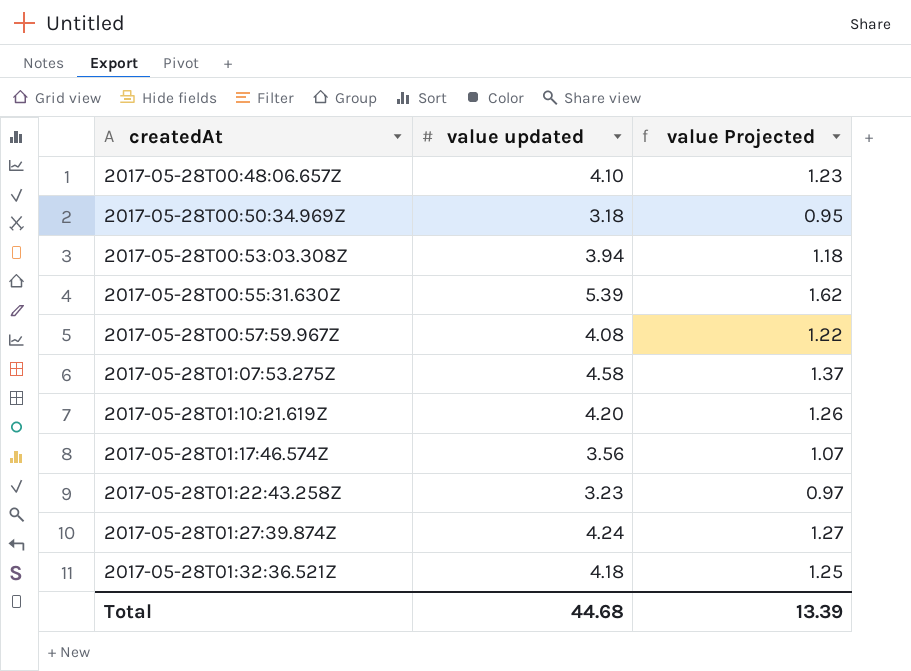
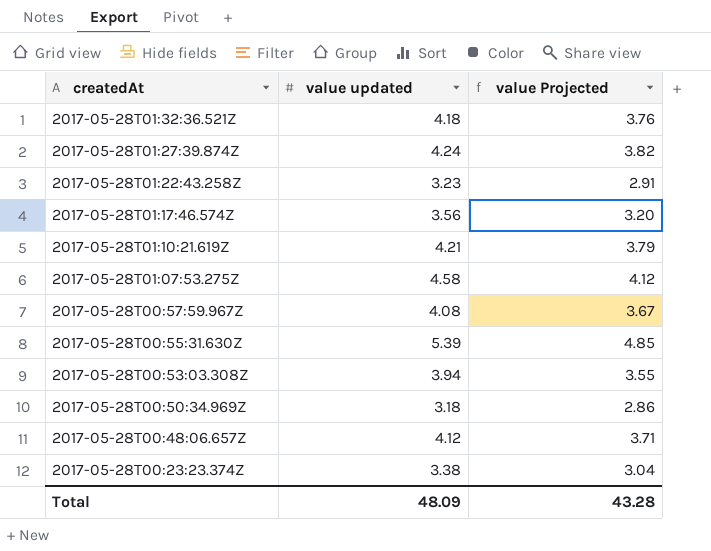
row order: createdAt ascending -> createdAt descending
column value Projected | formula: [value updated] * 0.3 -> [value updated] * 0.9
2017-05-28T01:10:21.619Z | value updated: 4.20 -> 4.21
2017-05-28T00:48:06.657Z | value updated: 4.10 -> 4.12
row 2017-05-28T00:23:23.374Z: none -> 3.38 | 3.04
Total | value updated: 44.68 -> 48.09
Total | value Projected: 13.39 -> 43.28

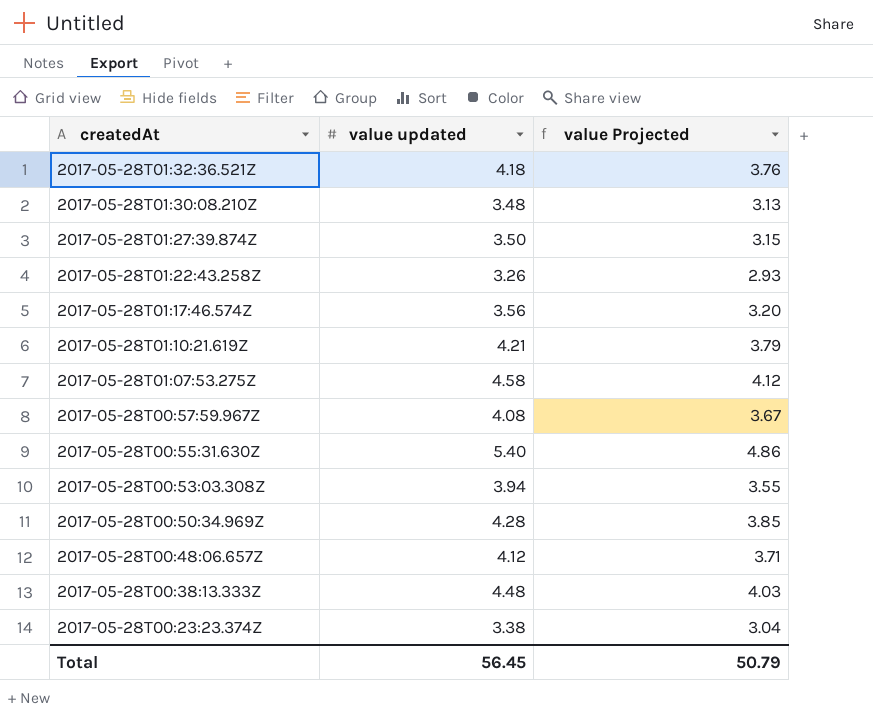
row 2017-05-28T01:30:08.210Z: none -> 3.48 | 3.13
2017-05-28T01:27:39.874Z | value updated: 4.24 -> 3.50
2017-05-28T01:27:39.874Z | value Projected: 3.82 -> 3.15
2017-05-28T01:22:43.258Z | value updated: 3.23 -> 3.26
2017-05-28T01:22:43.258Z | value Projected: 2.91 -> 2.93
2017-05-28T00:55:31.630Z | value updated: 5.39 -> 5.40
2017-05-28T00:55:31.630Z | value Projected: 4.85 -> 4.86
2017-05-28T00:50:34.969Z | value updated: 3.18 -> 4.28
2017-05-28T00:50:34.969Z | value Projected: 2.86 -> 3.85
row 2017-05-28T00:38:13.333Z: none -> 4.48 | 4.03
Total | value updated: 48.09 -> 56.45
Total | value Projected: 43.28 -> 50.79

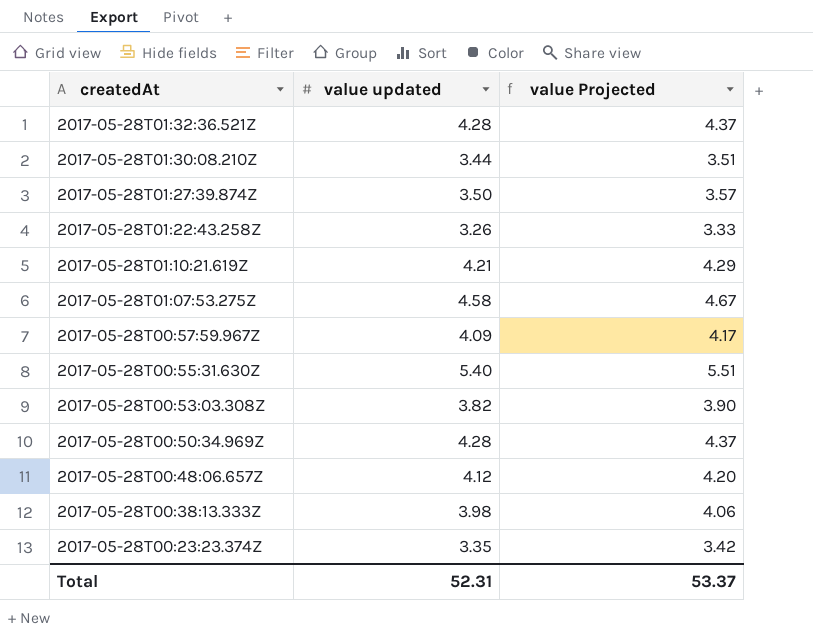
column value Projected | formula: [value updated] * 0.9 -> [value updated] * 1.02
row 2017-05-28T01:17:46.574Z: 3.56 | 3.20 -> none
2017-05-28T01:32:36.521Z | value updated: 4.18 -> 4.28
2017-05-28T01:30:08.210Z | value updated: 3.48 -> 3.44
2017-05-28T00:57:59.967Z | value updated: 4.08 -> 4.09
2017-05-28T00:53:03.308Z | value updated: 3.94 -> 3.82
2017-05-28T00:38:13.333Z | value updated: 4.48 -> 3.98
2017-05-28T00:23:23.374Z | value updated: 3.38 -> 3.35
Total | value updated: 56.45 -> 52.31
Total | value Projected: 50.79 -> 53.37

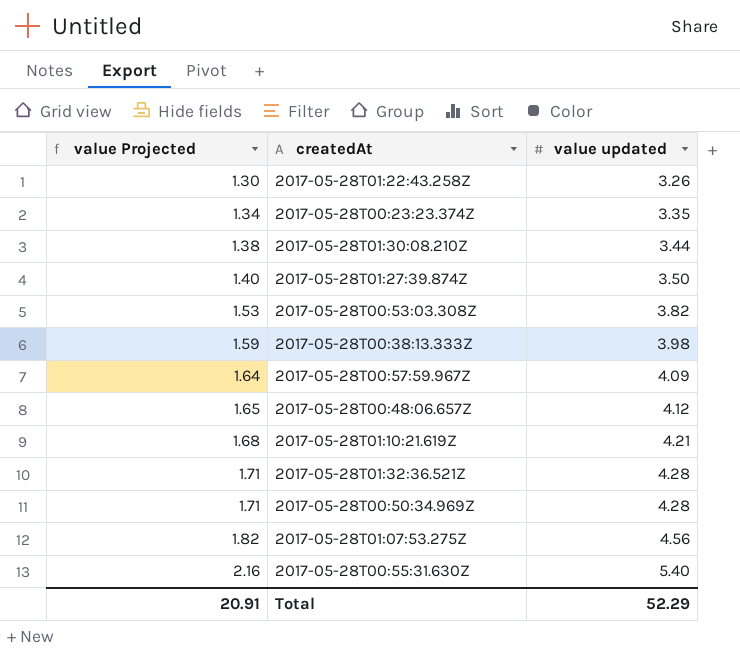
row order: createdAt descending -> value Projected ascending
column value Projected | formula: [value updated] * 1.02 -> [value updated] * 0.4
column value Projected | position: 3 -> 1
2017-05-28T01:07:53.275Z | value updated: 4.58 -> 4.56
Total | value Projected: 53.37 -> 20.91
Total | value updated: 52.31 -> 52.29

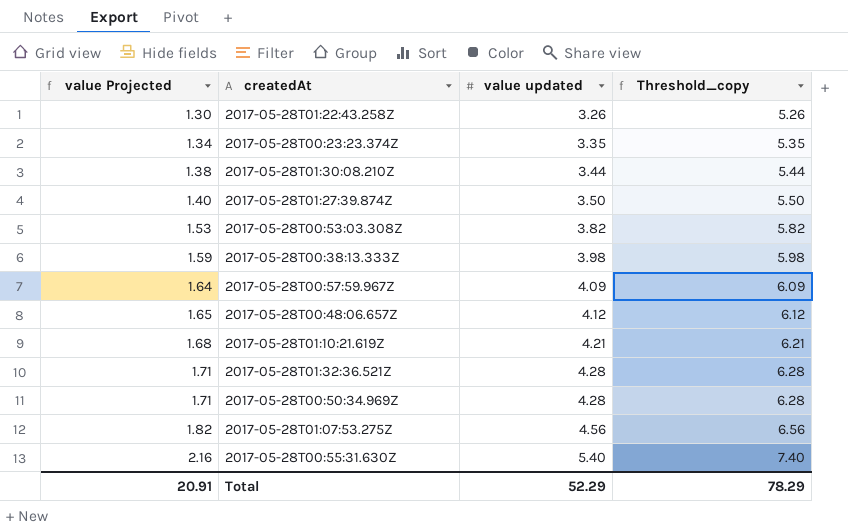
column Threshold_copy | formula: none -> [value updated] + 2

